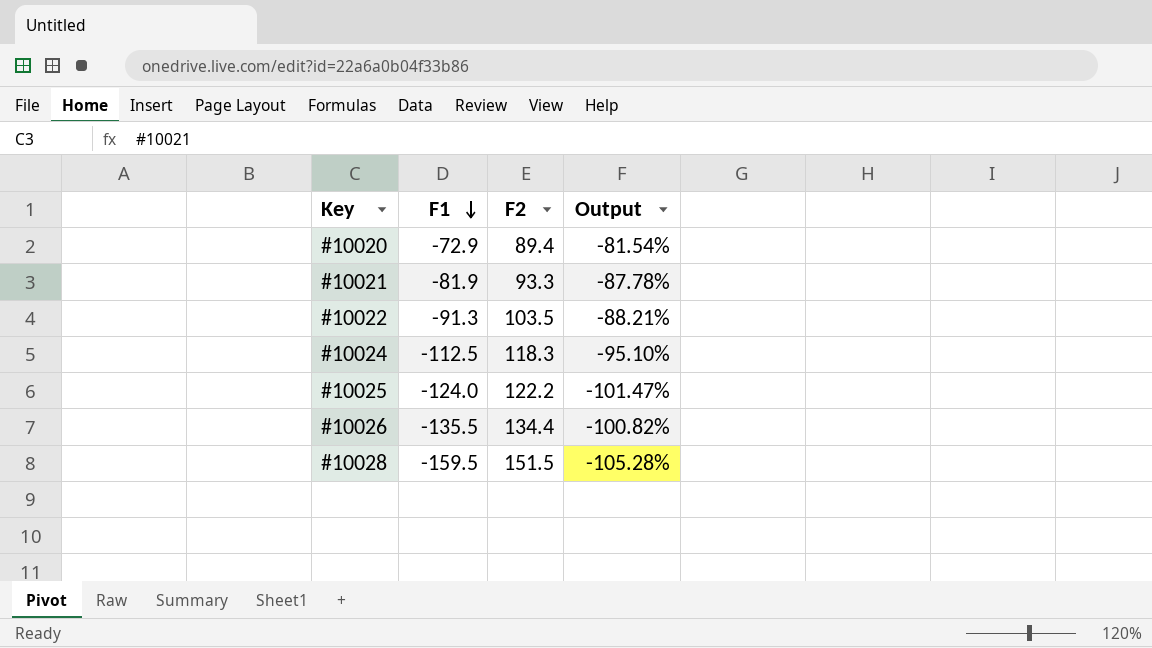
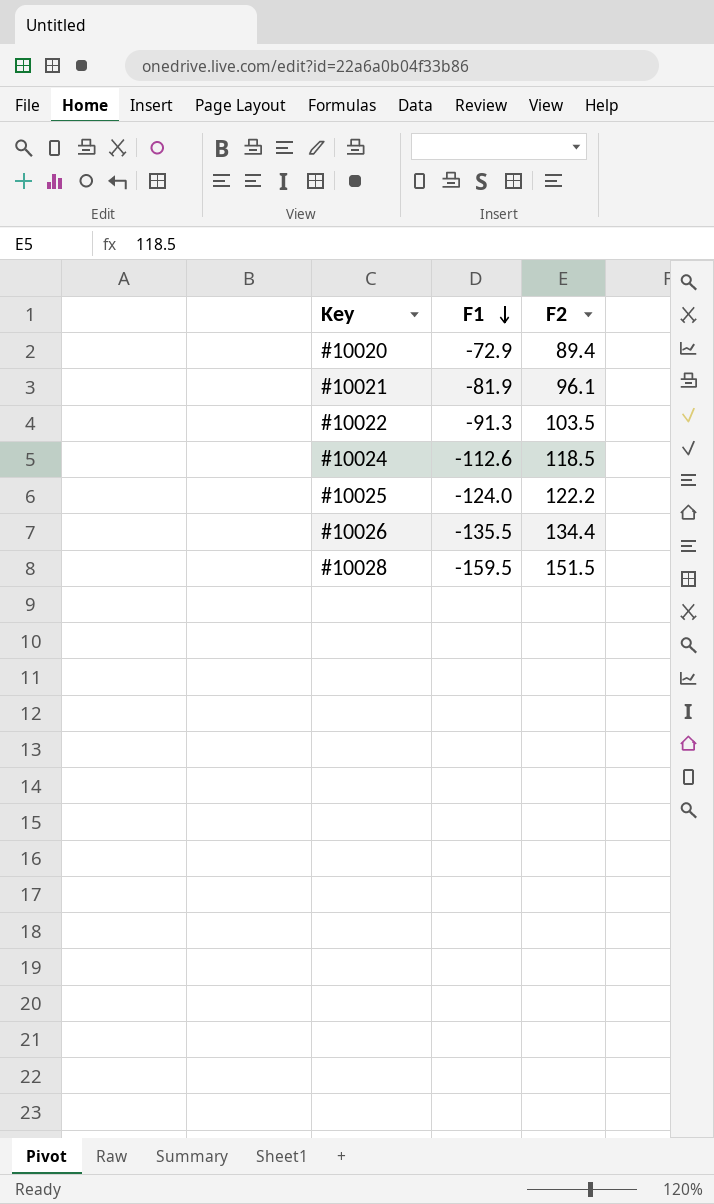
column Output | formula: [F1] / [F2] -> none
#10021 | F2: 93.3 -> 96.1
#10024 | F1: -112.5 -> -112.6
#10024 | F2: 118.3 -> 118.5

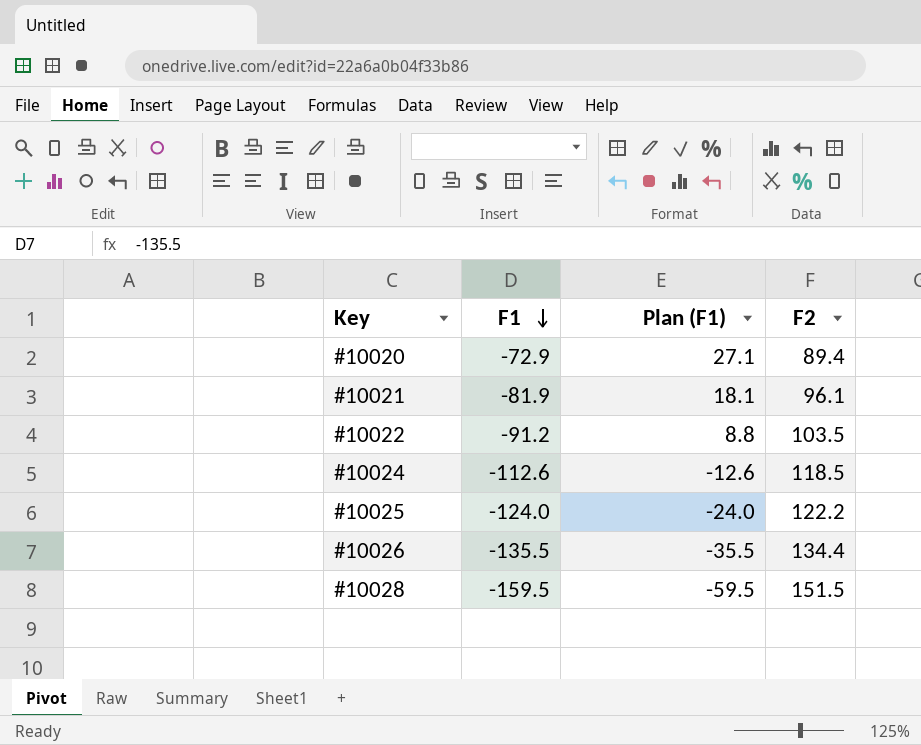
column Plan (F1) | formula: none -> [F1] + 100
#10022 | F1: -91.3 -> -91.2

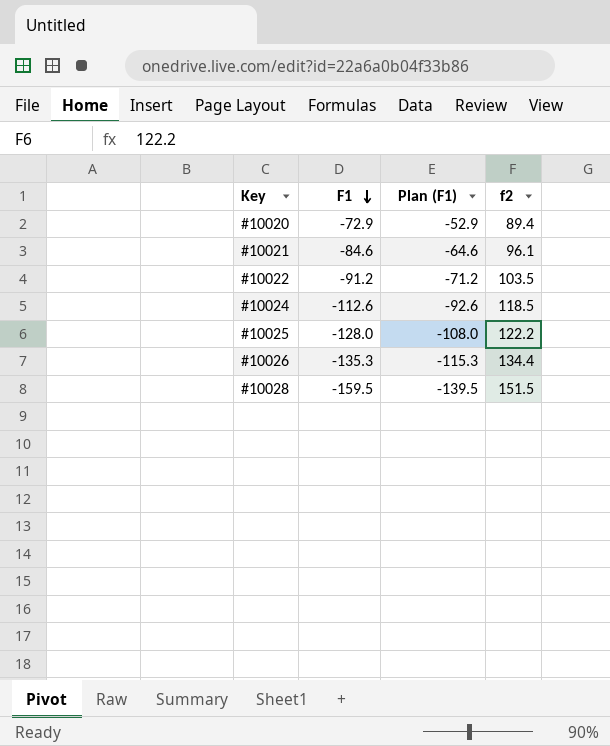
column Plan (F1) | formula: [F1] + 100 -> [F1] + 20
column name: F2 -> f2
#10021 | F1: -81.9 -> -84.6
#10025 | F1: -124.0 -> -128.0
#10026 | F1: -135.5 -> -135.3

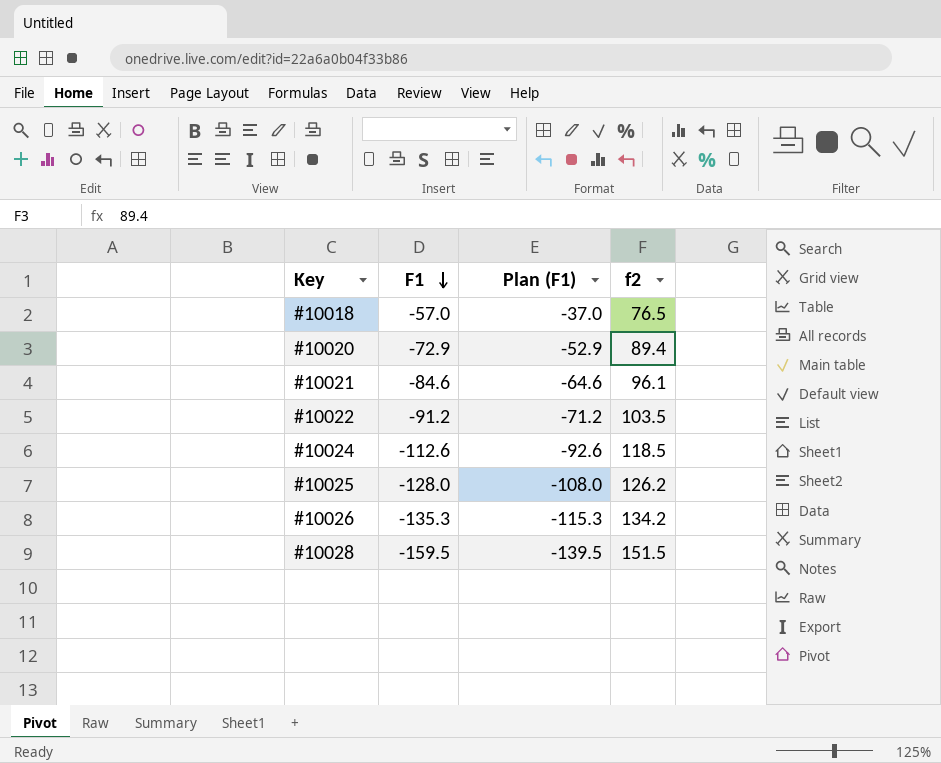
row #10018: none -> -57.0 | -37.0 | 76.5
#10025 | f2: 122.2 -> 126.2
#10026 | f2: 134.4 -> 134.2

